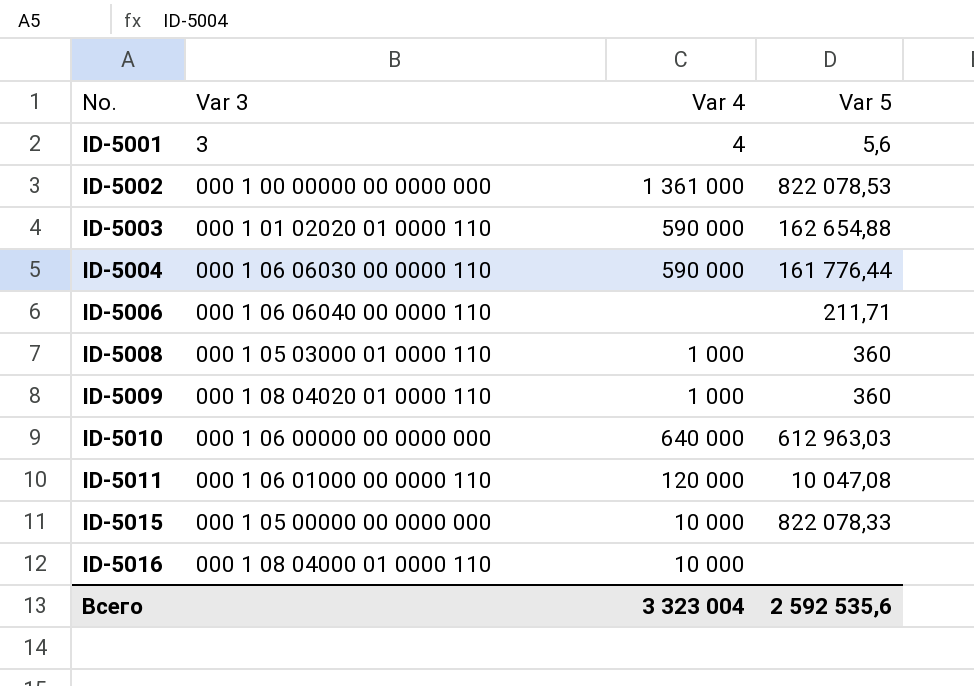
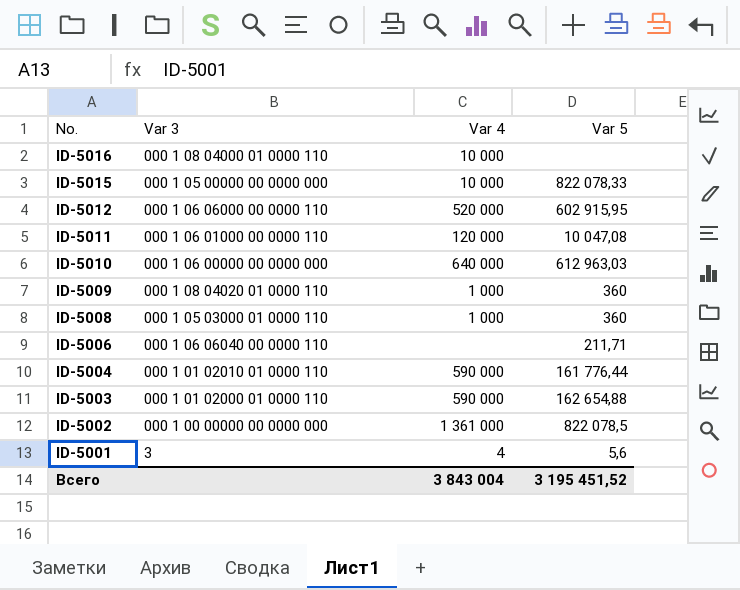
row order: No. ascending -> No. descending
row ID-5012: none -> 000 1 06 06000 00 0000 110 | 520 000 | 602 915,95
ID-5004 | Var 3: 000 1 06 06030 00 0000 110 -> 000 1 01 02010 01 0000 110
ID-5003 | Var 3: 000 1 01 02020 01 0000 110 -> 000 1 01 02000 01 0000 110
ID-5002 | Var 5: 822 078,53 -> 822 078,5
Всего | Var 4: 3 323 004 -> 3 843 004
Всего | Var 5: 2 592 535,6 -> 3 195 451,52

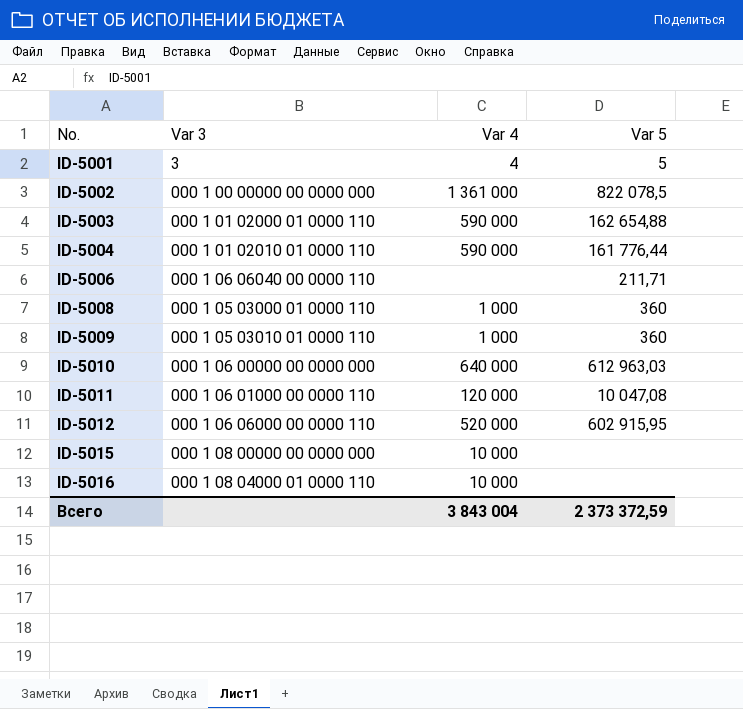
row order: No. descending -> No. ascending
ID-5001 | Var 5: 5,6 -> 5
ID-5009 | Var 3: 000 1 08 04020 01 0000 110 -> 000 1 05 03010 01 0000 110
ID-5015 | Var 3: 000 1 05 00000 00 0000 000 -> 000 1 08 00000 00 0000 000
ID-5015 | Var 5: 822 078,33 -> none
Всего | Var 5: 3 195 451,52 -> 2 373 372,59

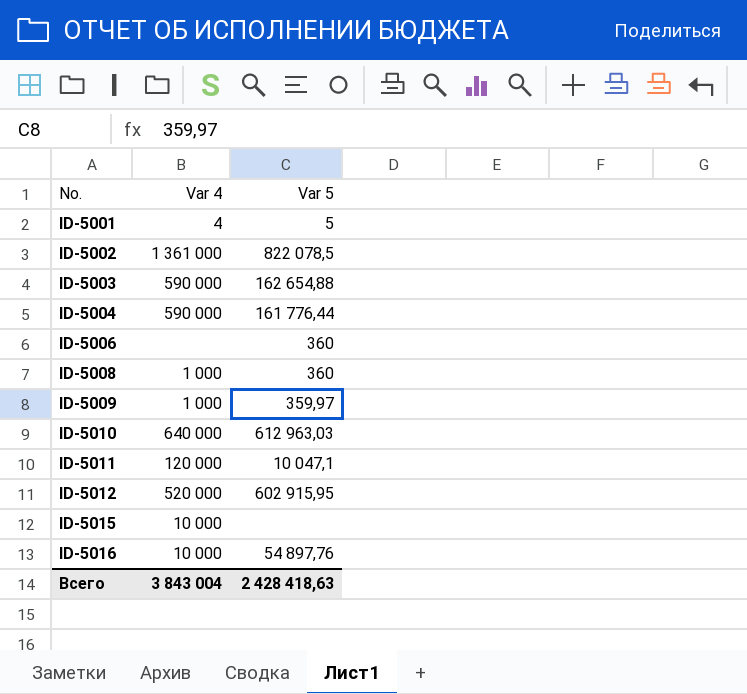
column Var 3 | position: 2 -> none
ID-5006 | Var 5: 211,71 -> 360
ID-5009 | Var 5: 360 -> 359,97
ID-5011 | Var 5: 10 047,08 -> 10 047,1
ID-5016 | Var 5: none -> 54 897,76
Всего | Var 5: 2 373 372,59 -> 2 428 418,63

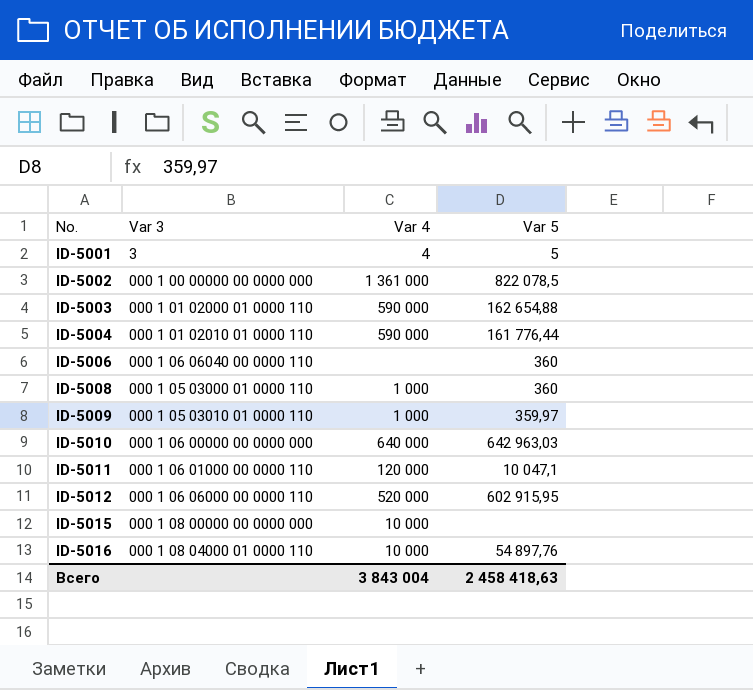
column Var 3 | position: none -> 2
ID-5010 | Var 5: 612 963,03 -> 642 963,03
Всего | Var 5: 2 428 418,63 -> 2 458 418,63

